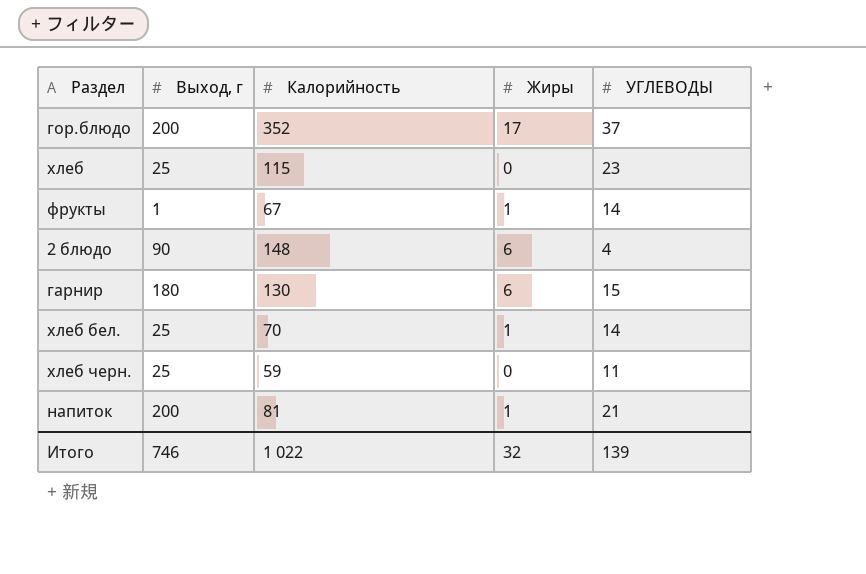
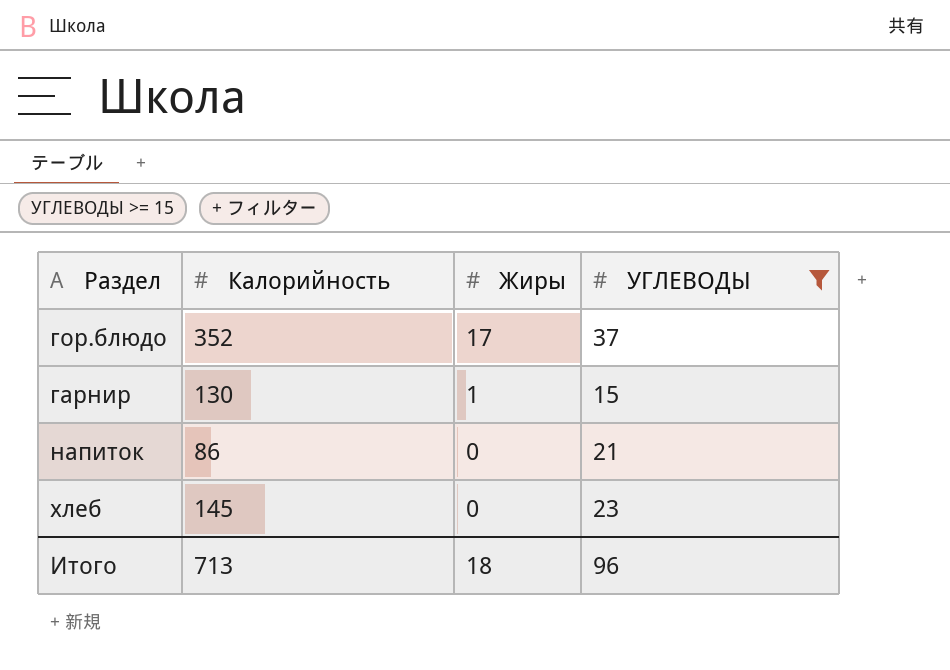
filter: none -> УГЛЕВОДЫ >= 15
row order: none -> Жиры descending
column Выход, г | position: 2 -> none
гарнир | Жиры: 6 -> 1
напиток | Калорийность: 81 -> 86
напиток | Жиры: 1 -> 0
хлеб | Калорийность: 115 -> 145
Итого | Калорийность: 1 022 -> 713
Итого | Жиры: 32 -> 18
Итого | УГЛЕВОДЫ: 139 -> 96

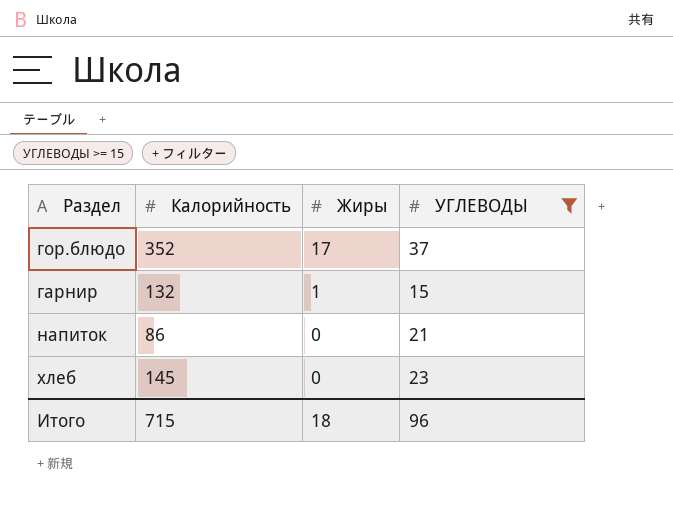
гарнир | Калорийность: 130 -> 132
Итого | Калорийность: 713 -> 715

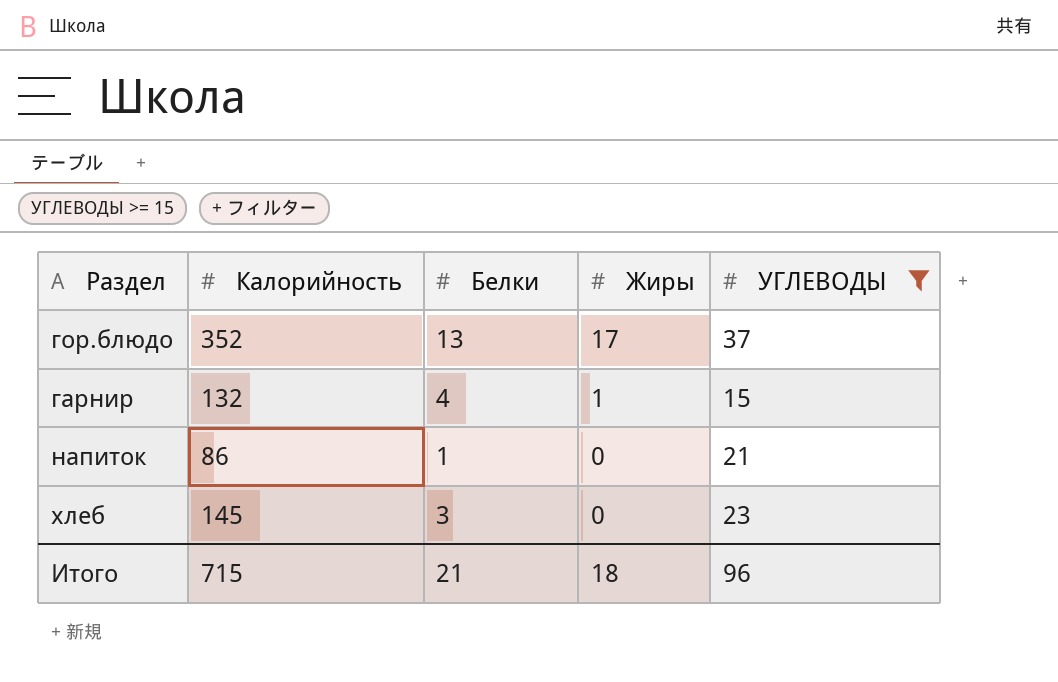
column Белки | position: none -> 3

